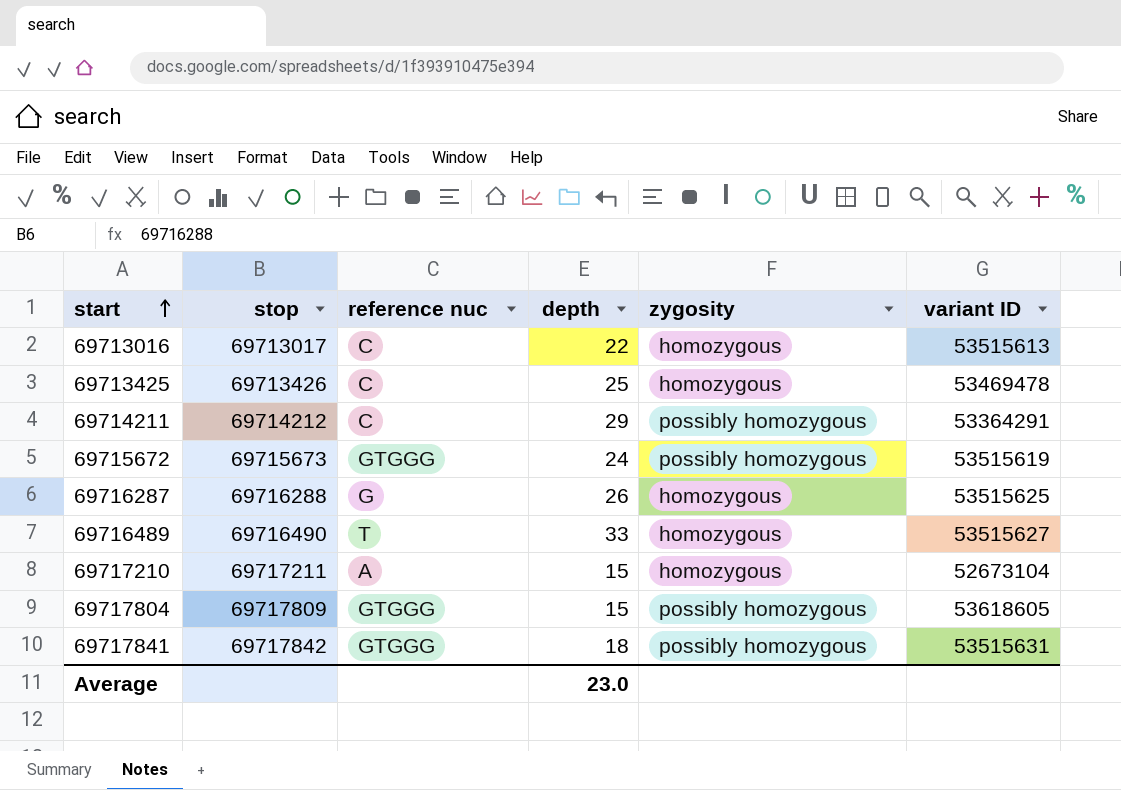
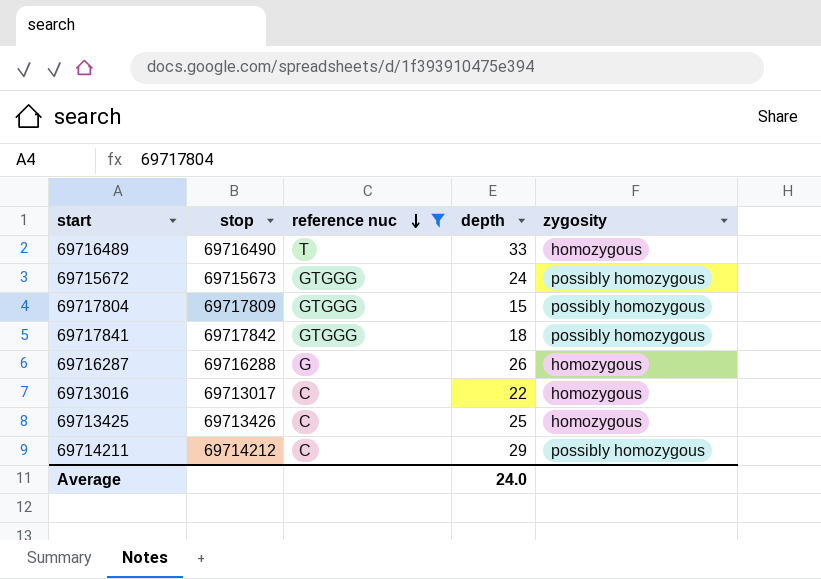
filter: none -> reference nuc != A
row order: start ascending -> reference nuc descending
column variant ID | position: 6 -> none
Average | depth: 23.0 -> 24.0

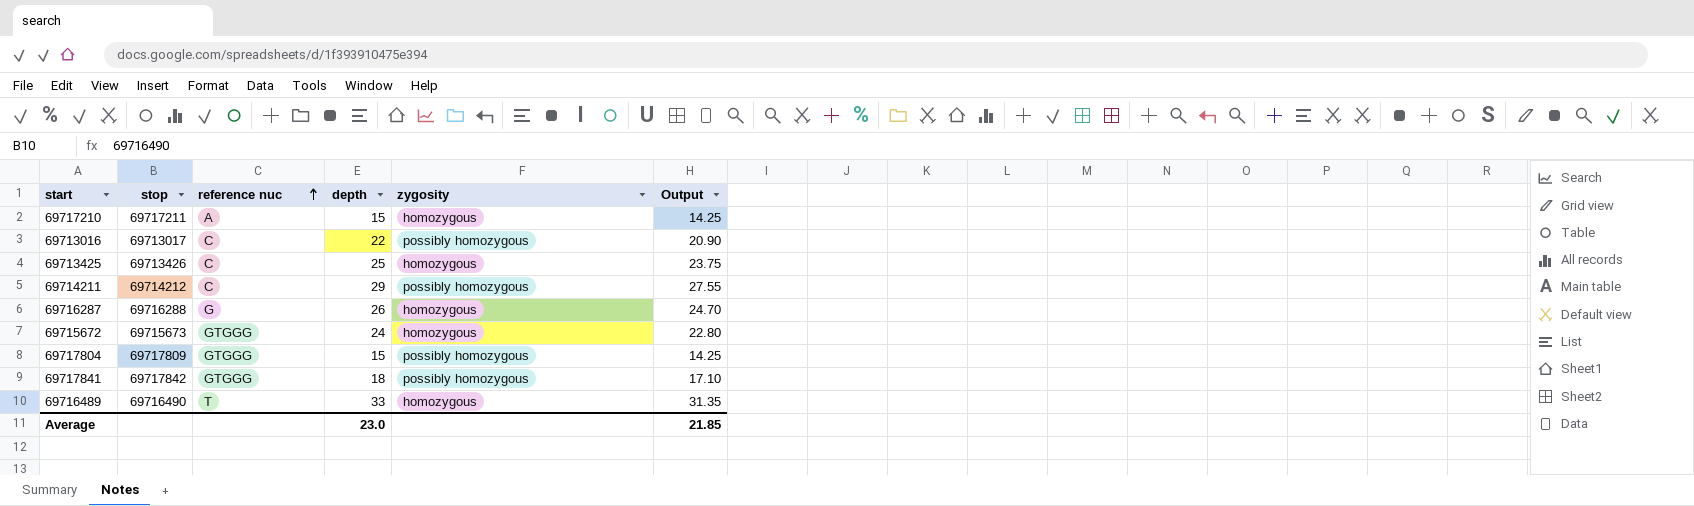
filter: reference nuc != A -> none
row order: reference nuc descending -> reference nuc ascending
column Output | formula: none -> [depth] * 0.95
69713016 | zygosity: homozygous -> possibly homozygous
69715672 | zygosity: possibly homozygous -> homozygous
Average | depth: 24.0 -> 23.0

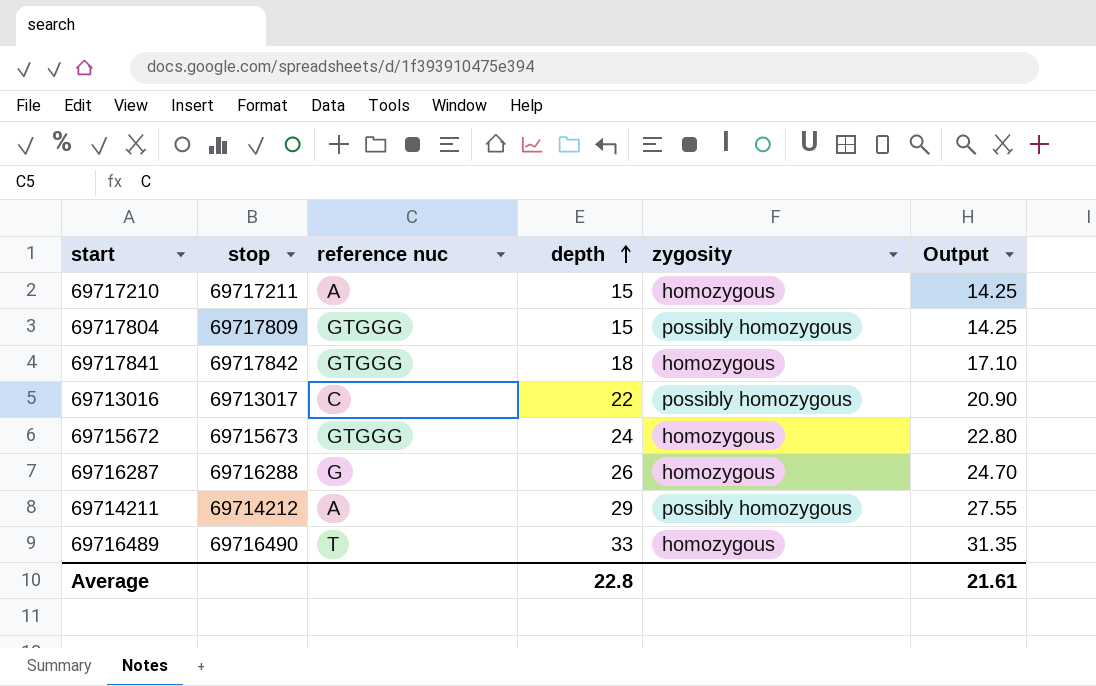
row order: reference nuc ascending -> depth ascending
row 69713425: 69713426 | C | 25 | homozygous | 23.75 -> none
69717841 | zygosity: possibly homozygous -> homozygous
69714211 | reference nuc: C -> A
Average | depth: 23.0 -> 22.8
Average | Output: 21.85 -> 21.61

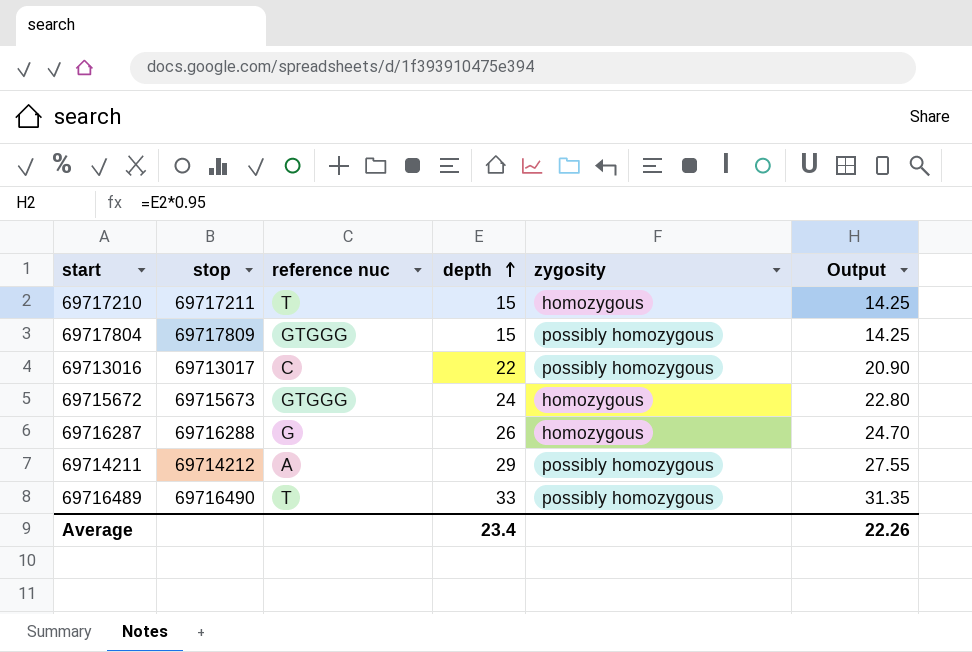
row 69717841: 69717842 | GTGGG | 18 | homozygous | 17.10 -> none
69717210 | reference nuc: A -> T
69716489 | zygosity: homozygous -> possibly homozygous
Average | depth: 22.8 -> 23.4
Average | Output: 21.61 -> 22.26

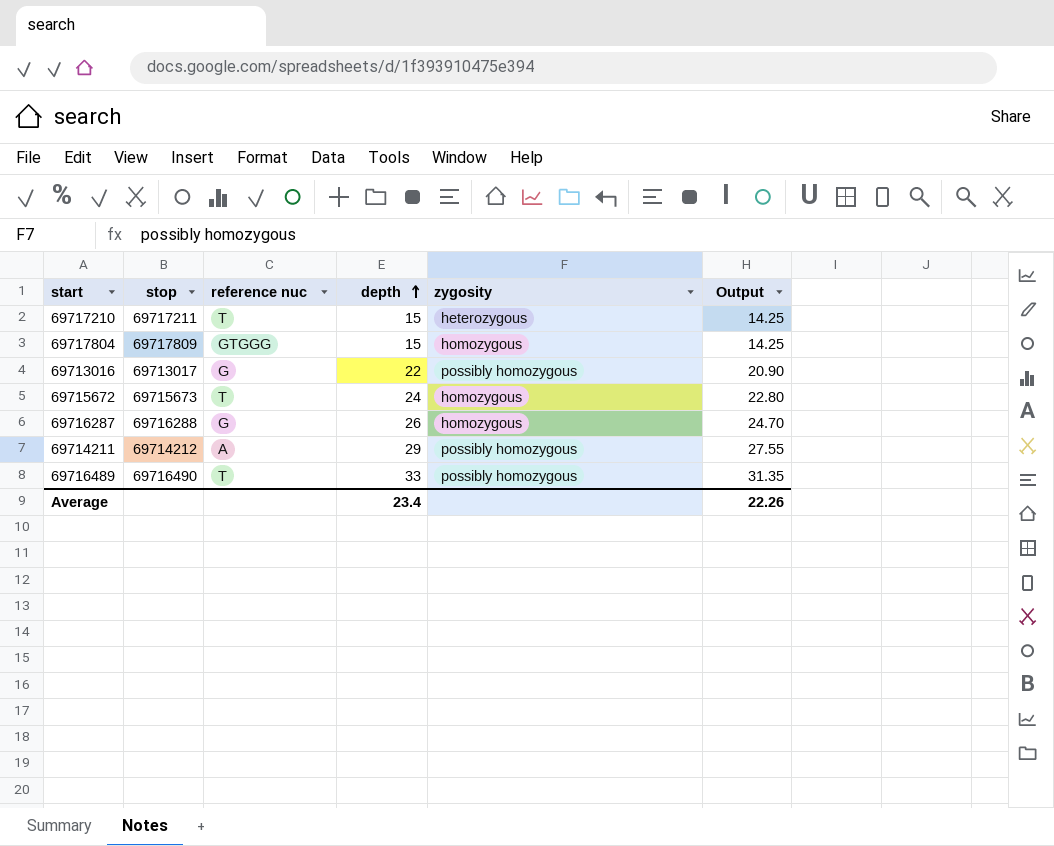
69717210 | zygosity: homozygous -> heterozygous
69717804 | zygosity: possibly homozygous -> homozygous
69713016 | reference nuc: C -> G
69715672 | reference nuc: GTGGG -> T

